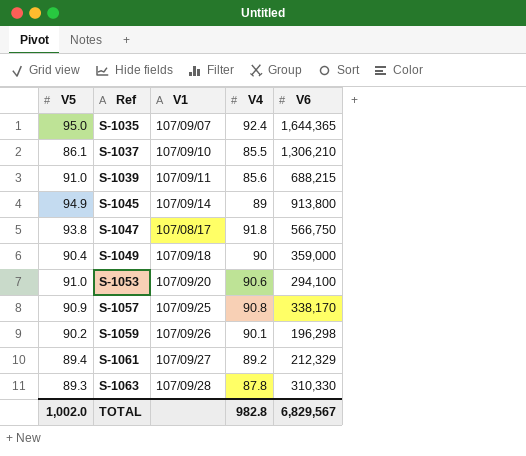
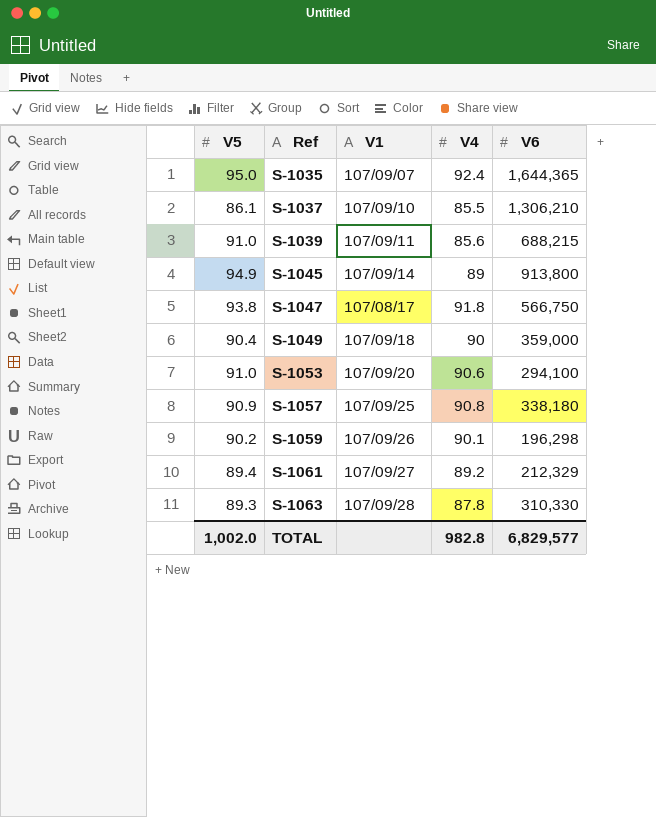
S-1057 | V6: 338,170 -> 338,180
TOTAL | V6: 6,829,567 -> 6,829,577

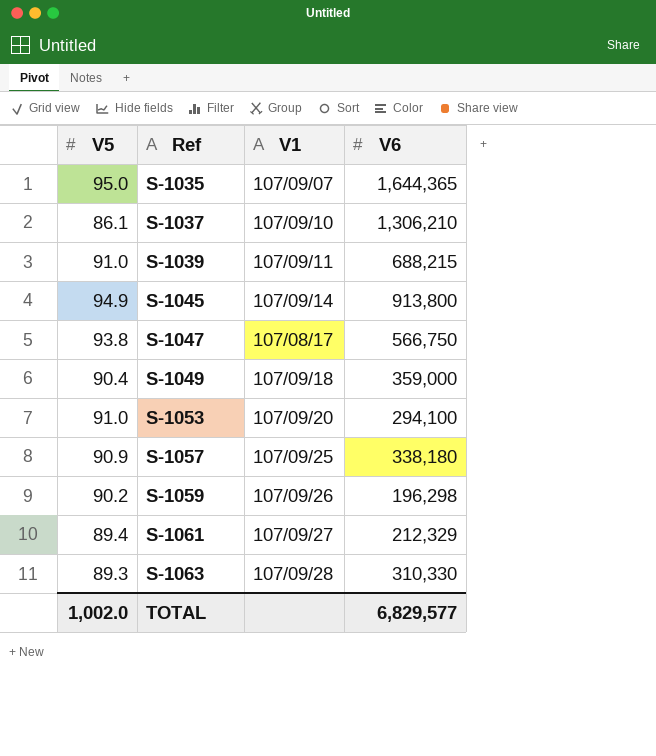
column V4 | position: 4 -> none

